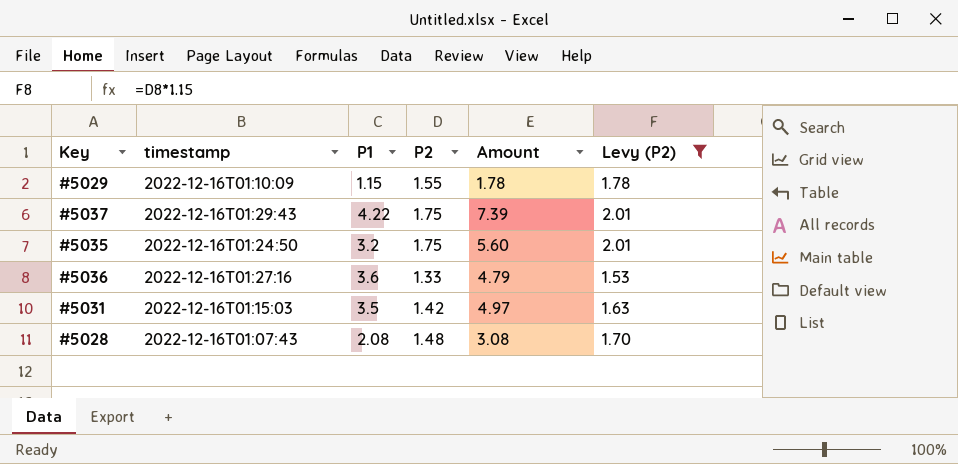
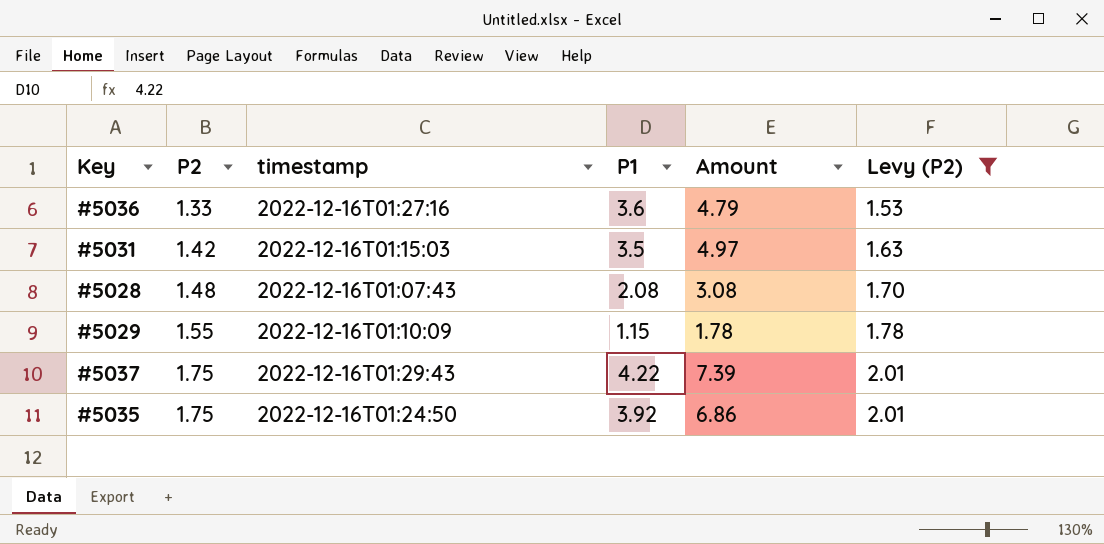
row order: none -> P2 ascending
column P2 | position: 4 -> 2
#5035 | P1: 3.2 -> 3.92
#5035 | Amount: 5.60 -> 6.86

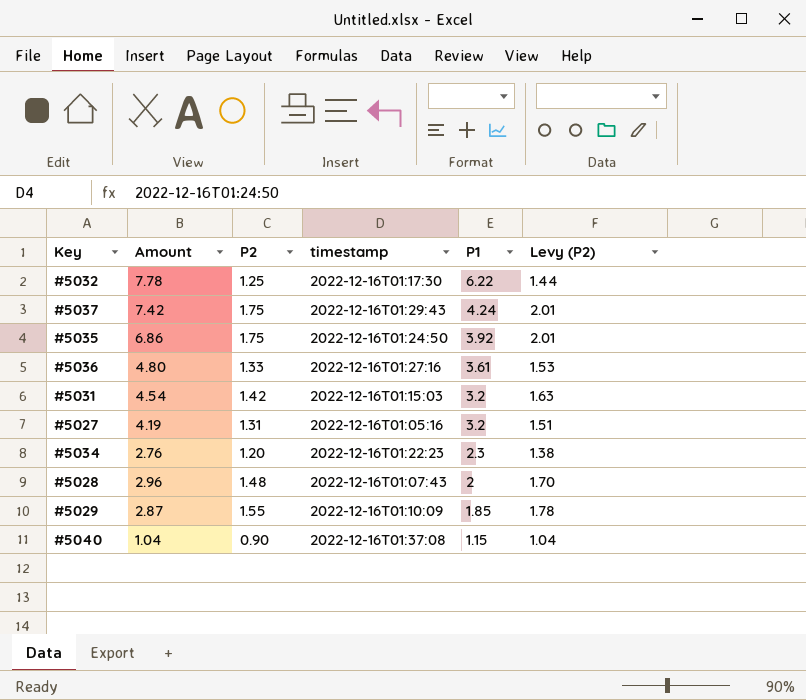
filter: Levy (P2) >= 1.53 -> none
row order: P2 ascending -> P1 descending
column Amount | position: 5 -> 2
#5037 | Amount: 7.39 -> 7.42
#5037 | P1: 4.22 -> 4.24
#5036 | Amount: 4.79 -> 4.80
#5036 | P1: 3.6 -> 3.61
#5031 | Amount: 4.97 -> 4.54
#5031 | P1: 3.5 -> 3.2
#5028 | Amount: 3.08 -> 2.96
#5028 | P1: 2.08 -> 2
#5029 | Amount: 1.78 -> 2.87
#5029 | P1: 1.15 -> 1.85

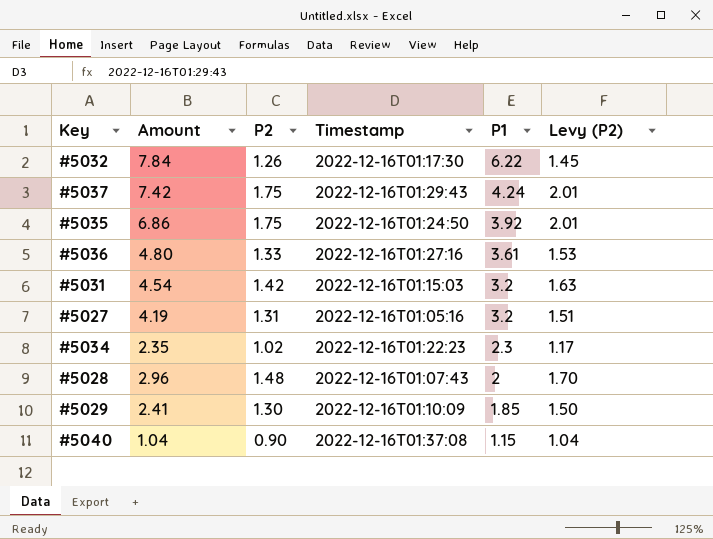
column name: timestamp -> Timestamp
#5032 | Amount: 7.78 -> 7.84
#5032 | P2: 1.25 -> 1.26
#5032 | Levy (P2): 1.44 -> 1.45
#5034 | Amount: 2.76 -> 2.35
#5034 | P2: 1.20 -> 1.02
#5034 | Levy (P2): 1.38 -> 1.17
#5029 | Amount: 2.87 -> 2.41
#5029 | P2: 1.55 -> 1.30
#5029 | Levy (P2): 1.78 -> 1.50

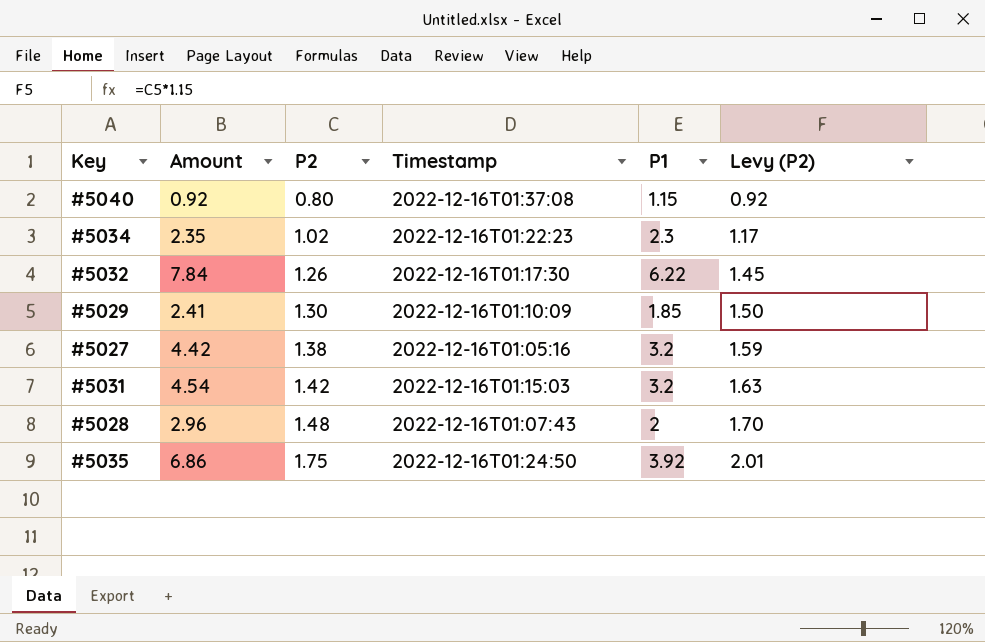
row order: P1 descending -> P2 ascending
row #5037: 7.42 | 1.75 | 2022-12-16T01:29:43 | 4.24 | 2.01 -> none
row #5036: 4.80 | 1.33 | 2022-12-16T01:27:16 | 3.61 | 1.53 -> none
#5040 | Amount: 1.04 -> 0.92
#5040 | P2: 0.90 -> 0.80
#5040 | Levy (P2): 1.04 -> 0.92
#5027 | Amount: 4.19 -> 4.42
#5027 | P2: 1.31 -> 1.38
#5027 | Levy (P2): 1.51 -> 1.59

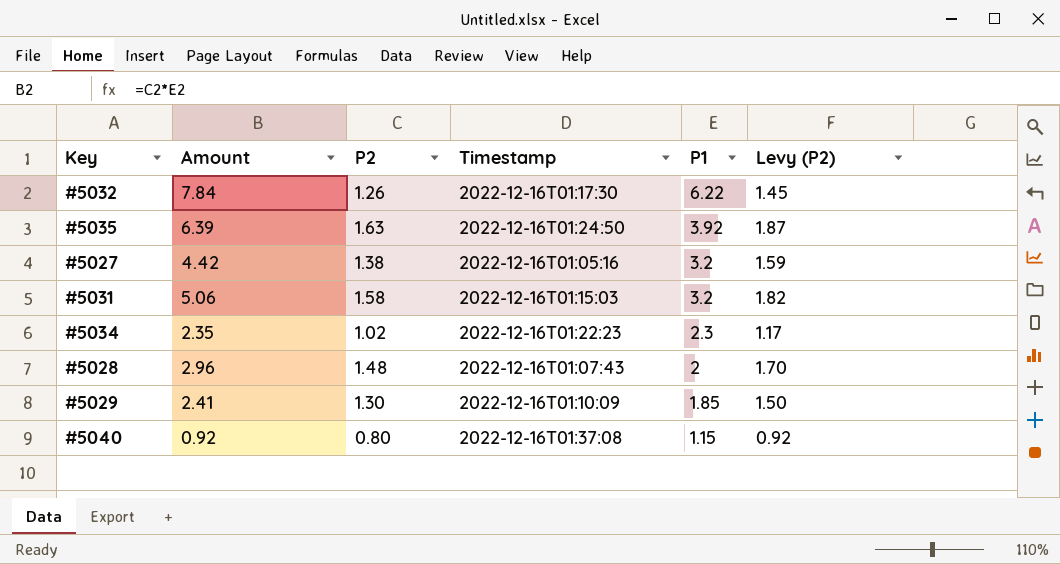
row order: P2 ascending -> P1 descending
#5035 | Amount: 6.86 -> 6.39
#5035 | P2: 1.75 -> 1.63
#5035 | Levy (P2): 2.01 -> 1.87
#5031 | Amount: 4.54 -> 5.06
#5031 | P2: 1.42 -> 1.58
#5031 | Levy (P2): 1.63 -> 1.82

